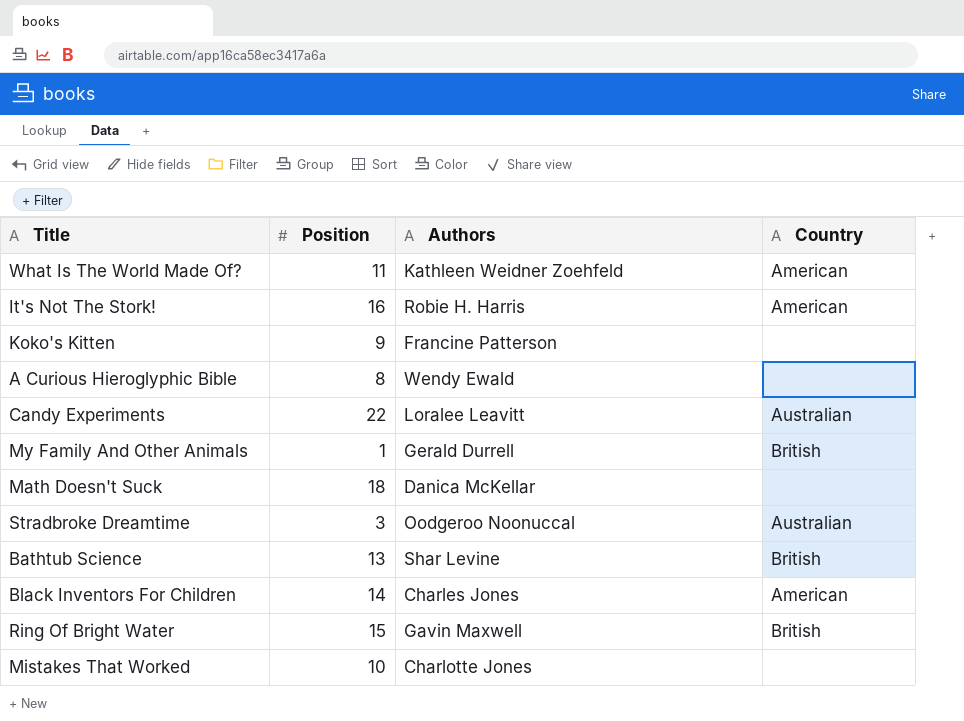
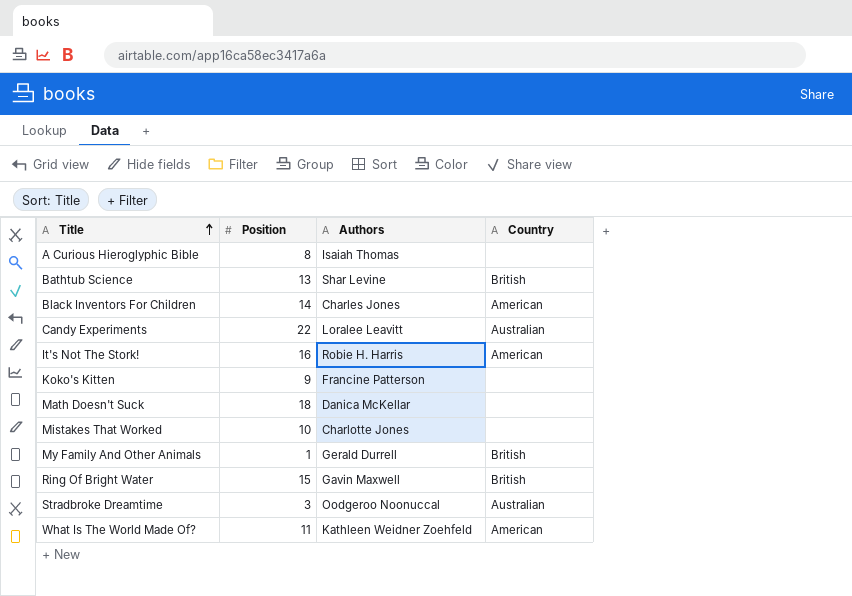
row order: none -> Title ascending
A Curious Hieroglyphic Bible | Authors: Wendy Ewald -> Isaiah Thomas

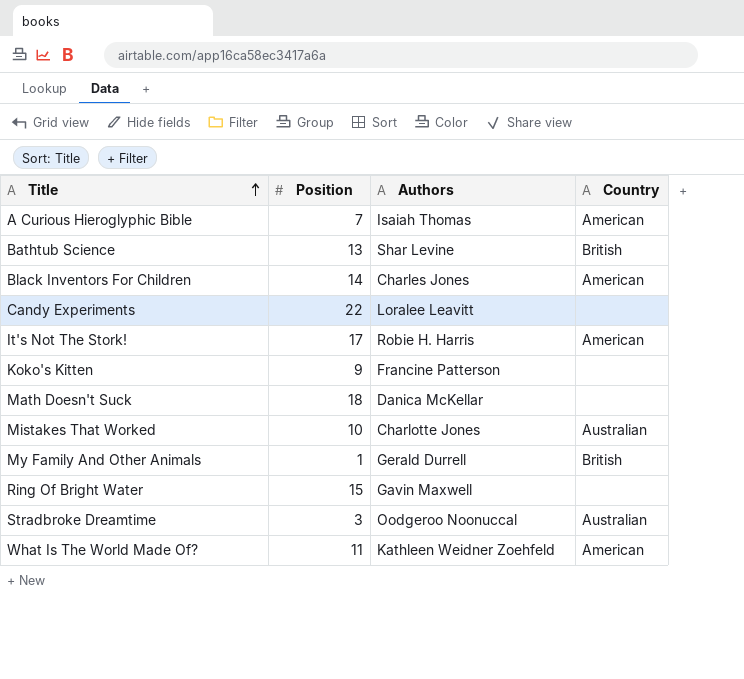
A Curious Hieroglyphic Bible | Position: 8 -> 7
A Curious Hieroglyphic Bible | Country: none -> American
Candy Experiments | Country: Australian -> none
It's Not The Stork! | Position: 16 -> 17
Mistakes That Worked | Country: none -> Australian
Ring Of Bright Water | Country: British -> none

